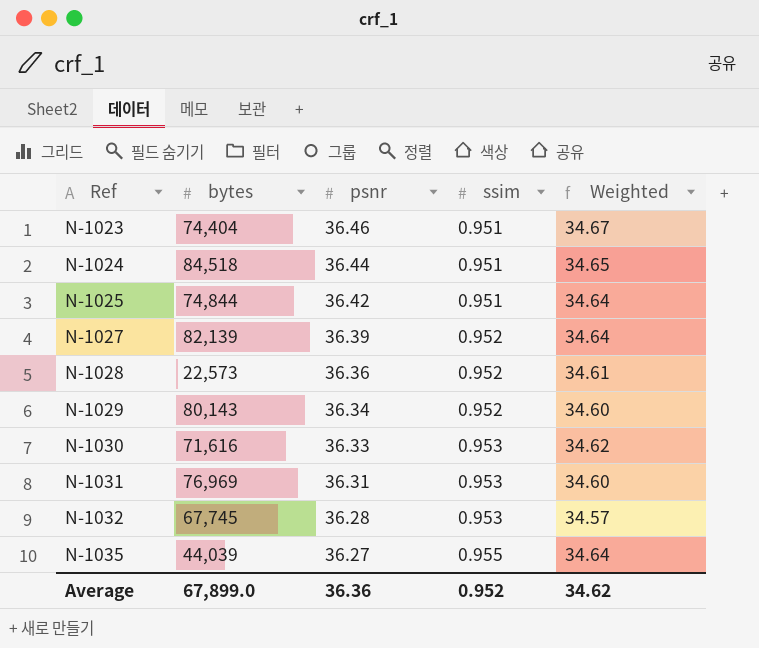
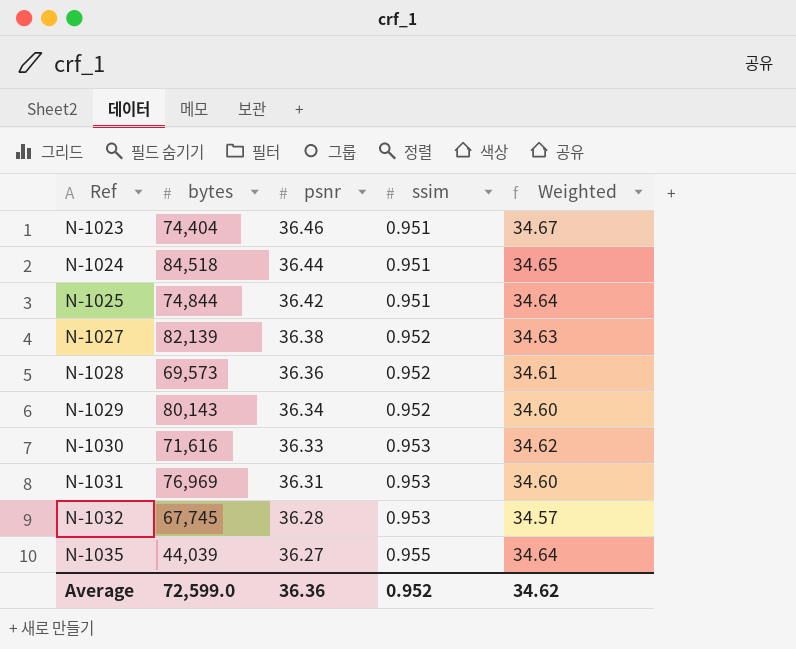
N-1027 | psnr: 36.39 -> 36.38
N-1027 | Weighted: 34.64 -> 34.63
N-1028 | bytes: 22,573 -> 69,573
Average | bytes: 67,899.0 -> 72,599.0

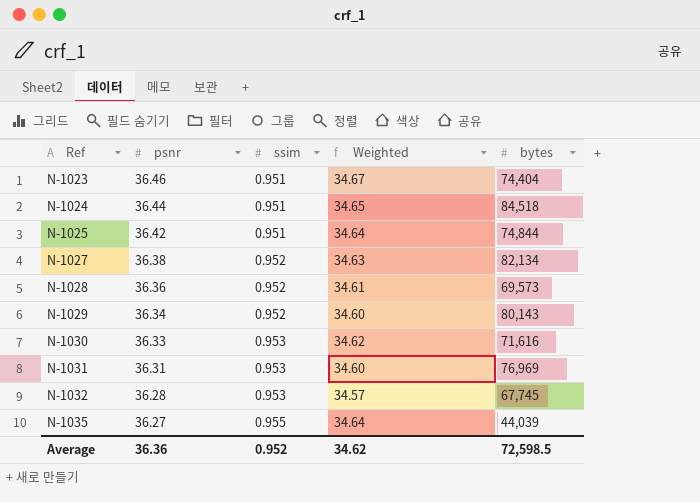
column bytes | position: 2 -> 5
N-1027 | bytes: 82,139 -> 82,134
Average | bytes: 72,599.0 -> 72,598.5

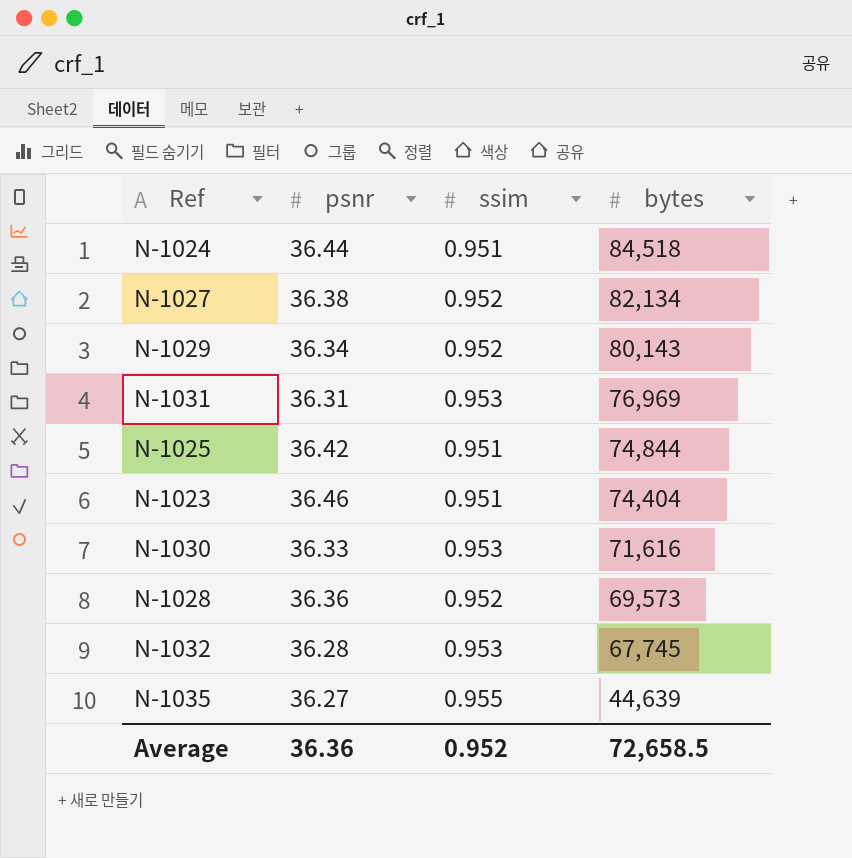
row order: Ref ascending -> bytes descending
column Weighted | formula: [psnr] * [ssim] -> none
N-1035 | bytes: 44,039 -> 44,639
Average | bytes: 72,598.5 -> 72,658.5

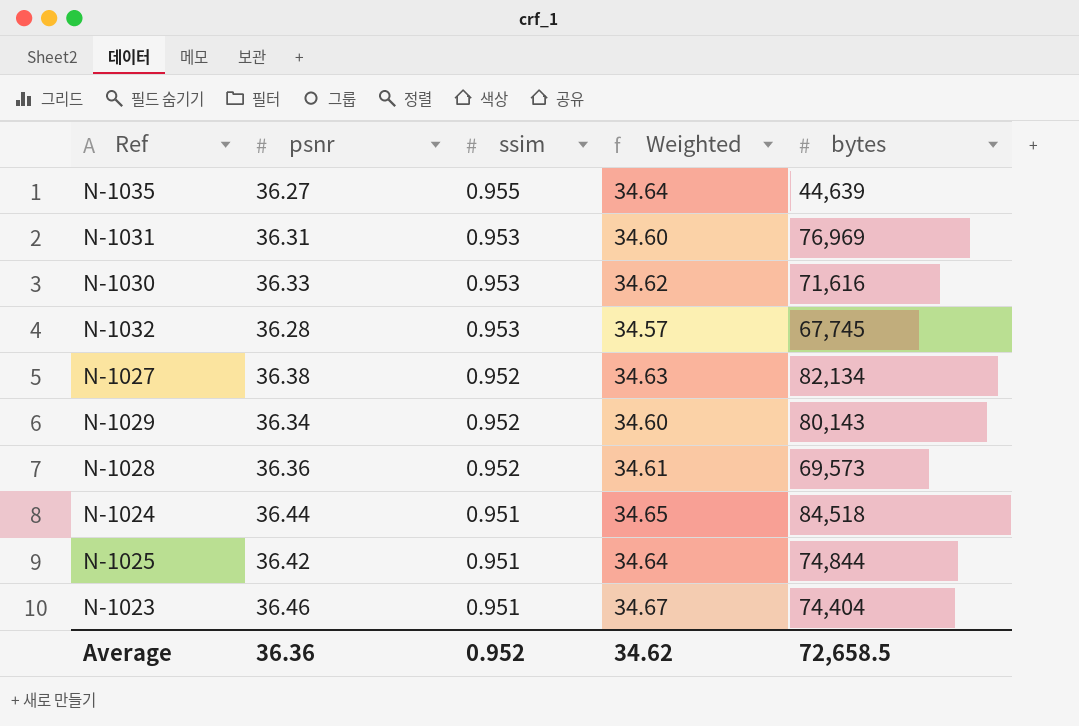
row order: bytes descending -> ssim descending
column Weighted | formula: none -> [psnr] * [ssim]

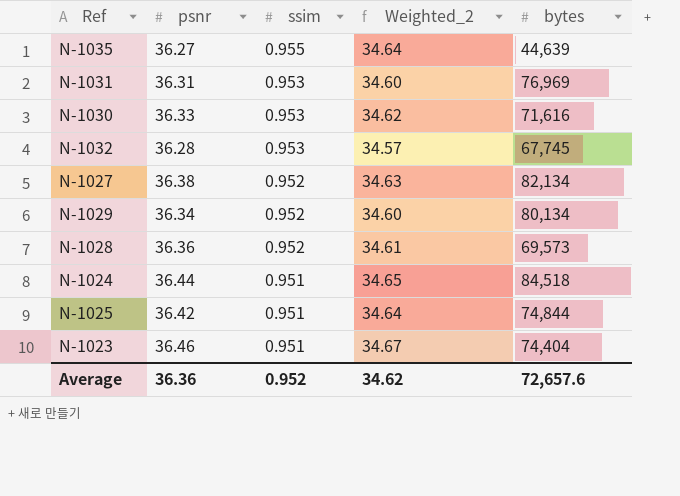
column name: Weighted -> Weighted_2
N-1029 | bytes: 80,143 -> 80,134
Average | bytes: 72,658.5 -> 72,657.6

